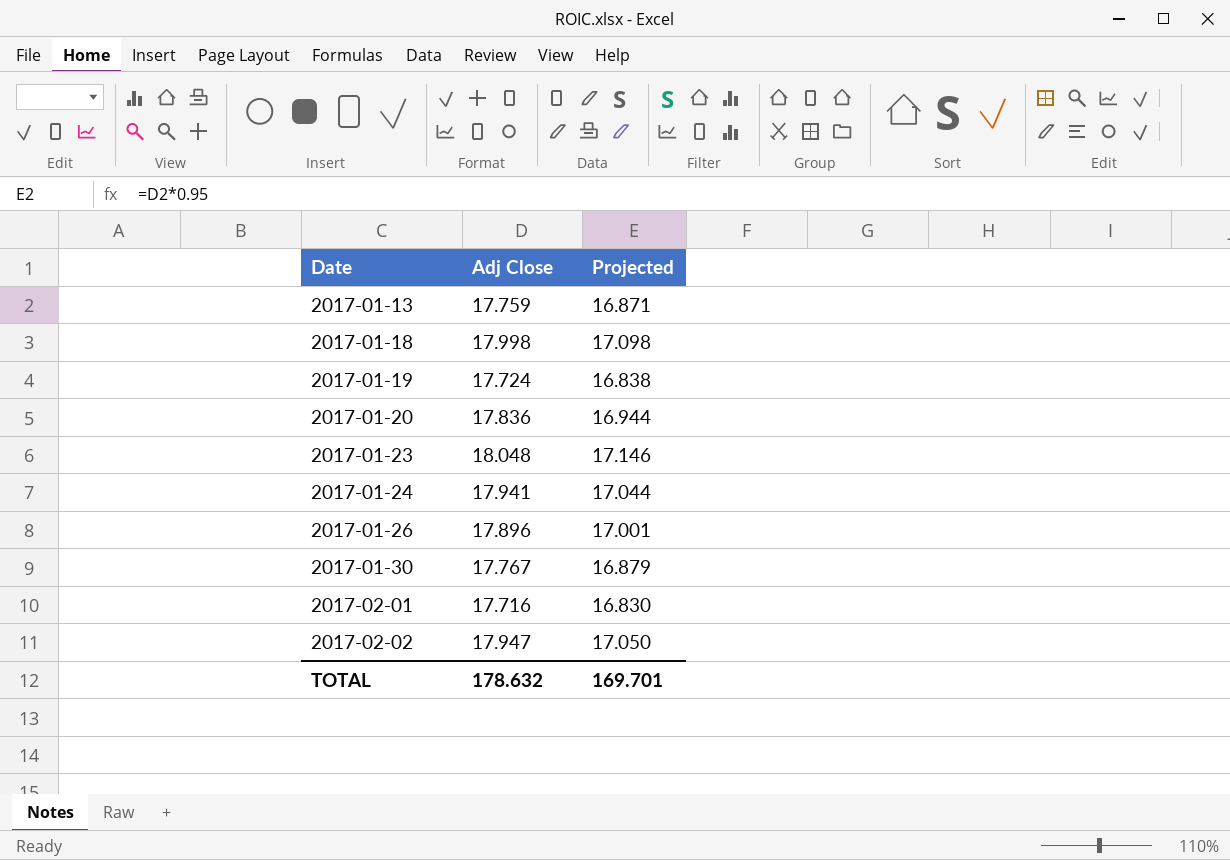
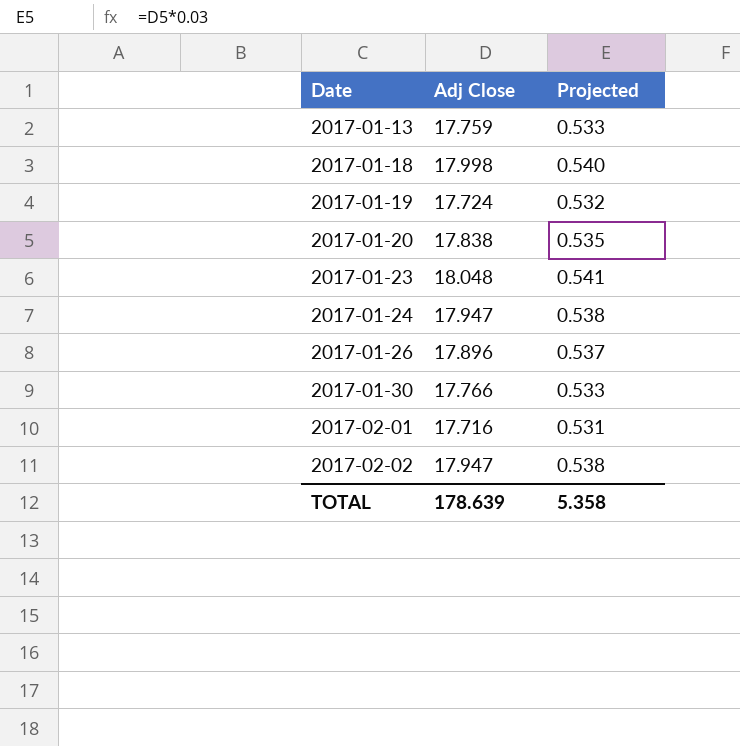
column Projected | formula: [Adj Close] * 0.95 -> [Adj Close] * 0.03
2017-01-20 | Adj Close: 17.836 -> 17.838
2017-01-24 | Adj Close: 17.941 -> 17.947
2017-01-30 | Adj Close: 17.767 -> 17.766
TOTAL | Adj Close: 178.632 -> 178.639
TOTAL | Projected: 169.701 -> 5.358

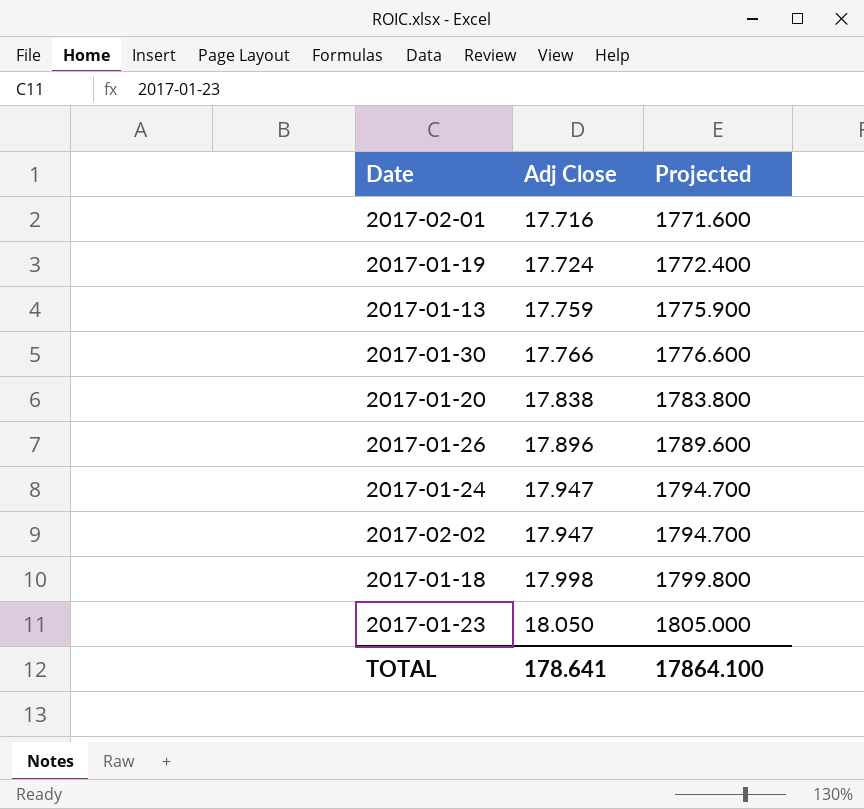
row order: Date ascending -> Adj Close ascending
column Projected | formula: [Adj Close] * 0.03 -> [Adj Close] * 100
2017-01-23 | Adj Close: 18.048 -> 18.050
TOTAL | Adj Close: 178.639 -> 178.641
TOTAL | Projected: 5.358 -> 17864.100

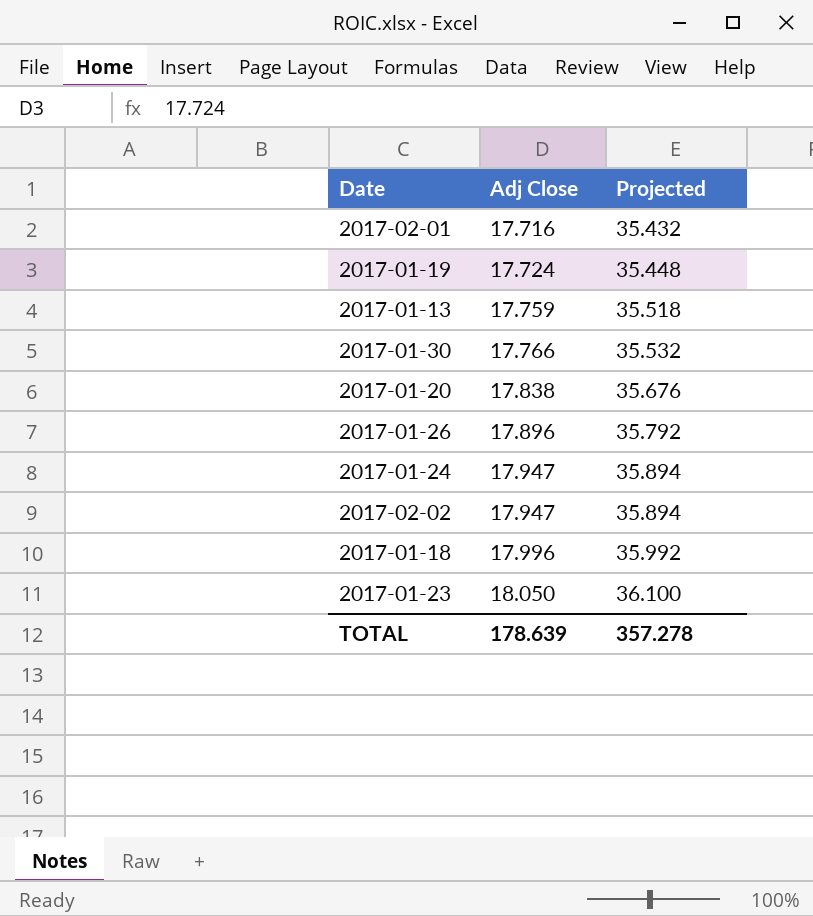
column Projected | formula: [Adj Close] * 100 -> [Adj Close] * 2
2017-01-18 | Adj Close: 17.998 -> 17.996
TOTAL | Adj Close: 178.641 -> 178.639
TOTAL | Projected: 17864.100 -> 357.278

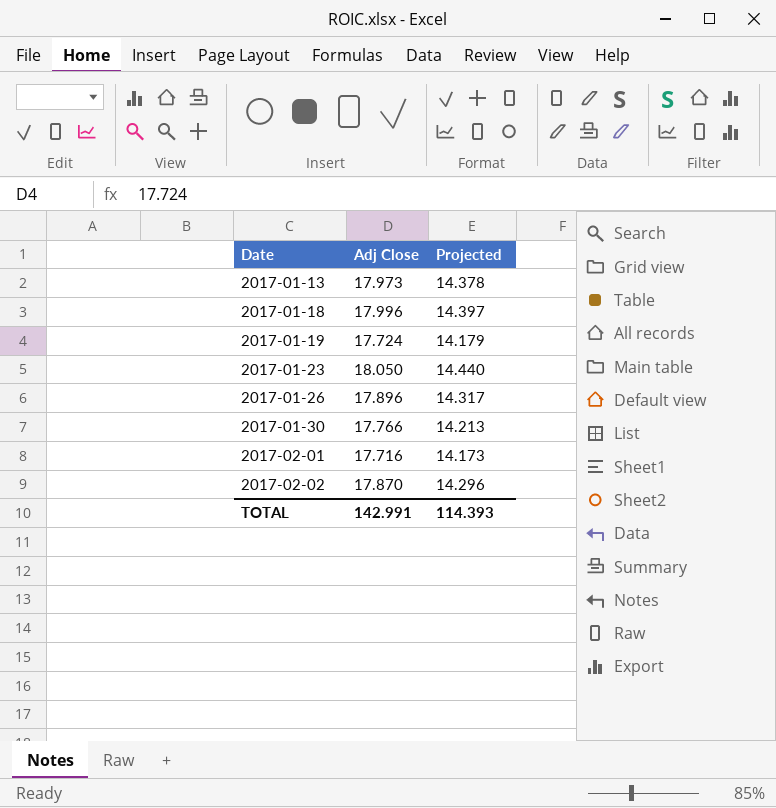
row order: Adj Close ascending -> Date ascending
column Projected | formula: [Adj Close] * 2 -> [Adj Close] * 0.8
row 2017-01-20: 17.838 | 35.676 -> none
row 2017-01-24: 17.947 | 35.894 -> none
2017-01-13 | Adj Close: 17.759 -> 17.973
2017-02-02 | Adj Close: 17.947 -> 17.870
TOTAL | Adj Close: 178.639 -> 142.991
TOTAL | Projected: 357.278 -> 114.393

